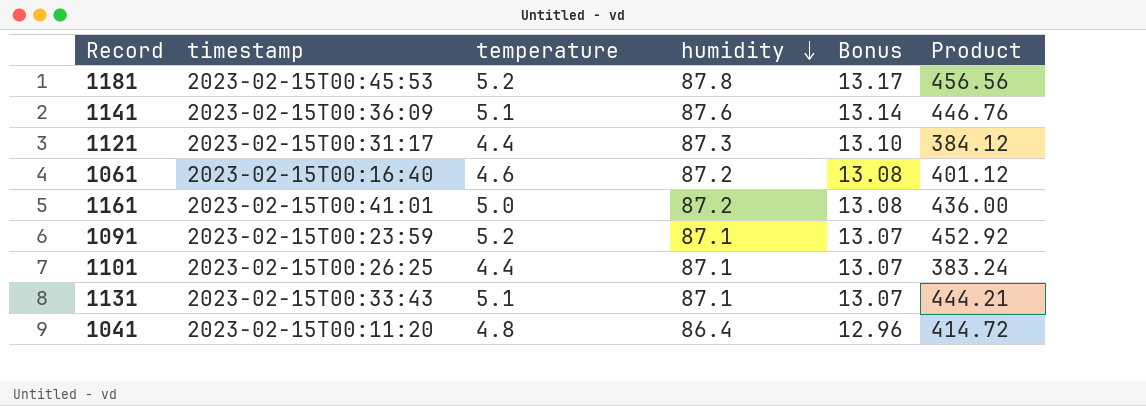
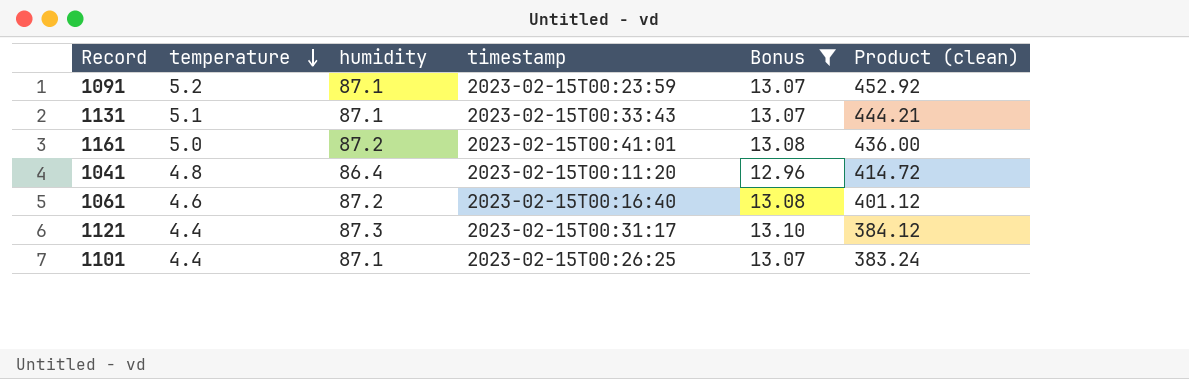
filter: none -> Bonus <= 13.10
row order: humidity descending -> temperature descending
column timestamp | position: 2 -> 4
column name: Product -> Product (clean)

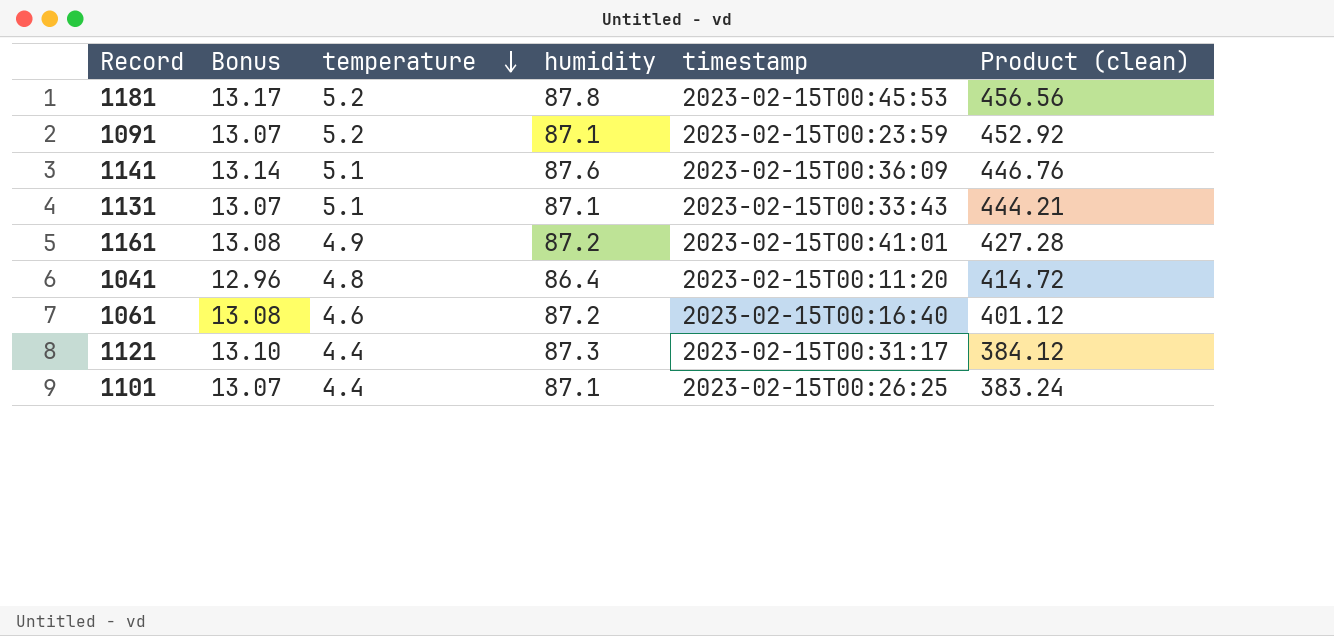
filter: Bonus <= 13.10 -> none
column Bonus | position: 5 -> 2
1161 | temperature: 5.0 -> 4.9
1161 | Product (clean): 436.00 -> 427.28

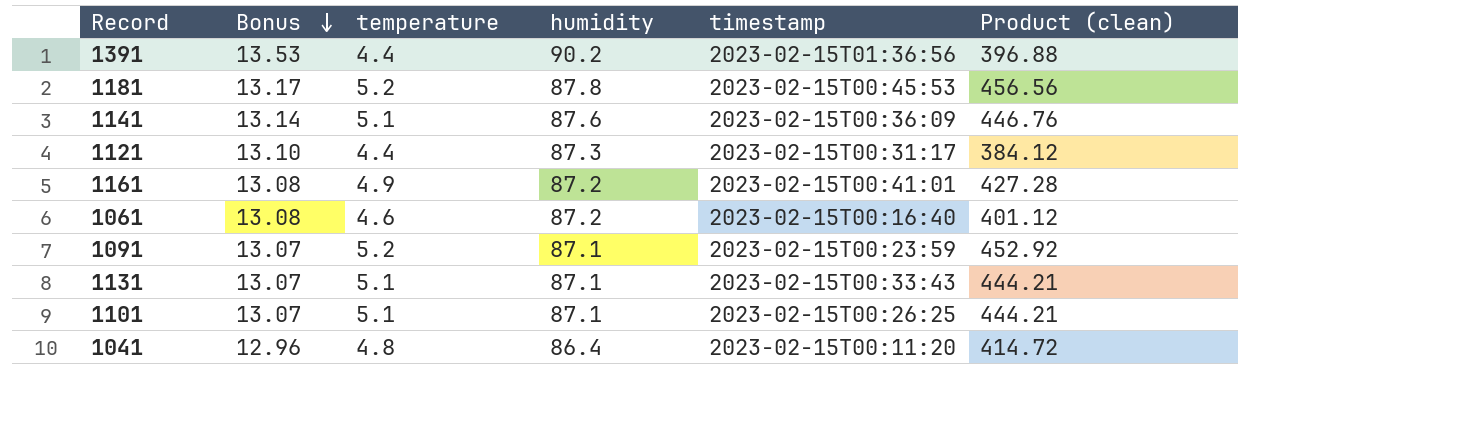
row order: temperature descending -> Bonus descending
row 1391: none -> 13.53 | 4.4 | 90.2 | 2023-02-15T01:36:56 | 396.88
1101 | temperature: 4.4 -> 5.1
1101 | Product (clean): 383.24 -> 444.21

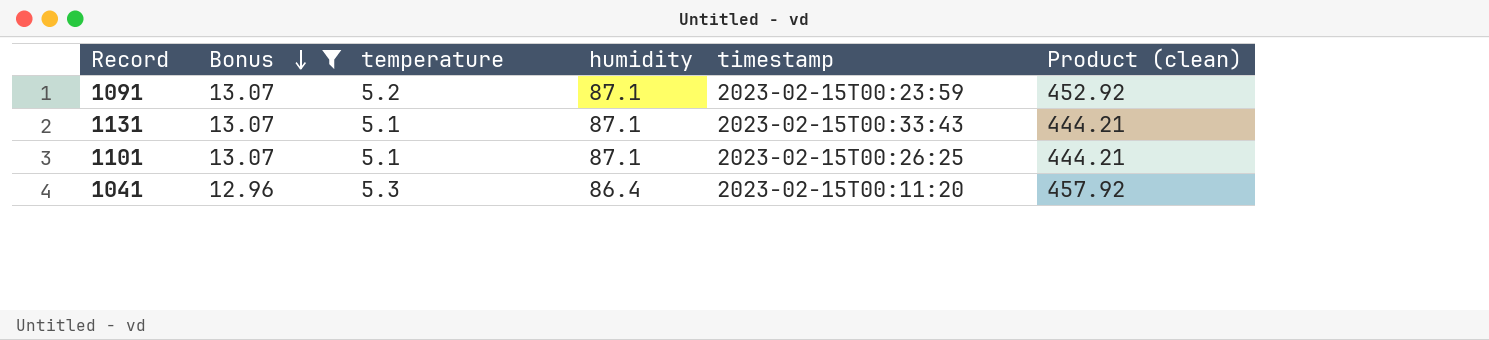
filter: none -> Bonus <= 13.07
1041 | temperature: 4.8 -> 5.3
1041 | Product (clean): 414.72 -> 457.92

